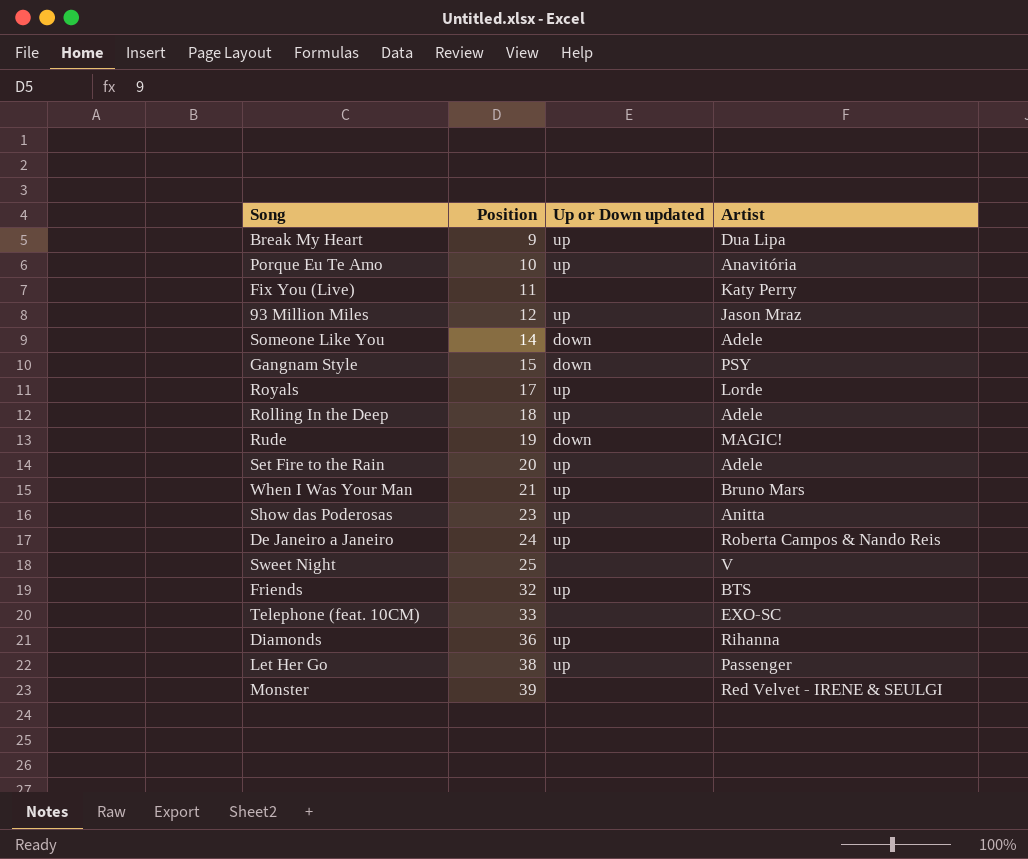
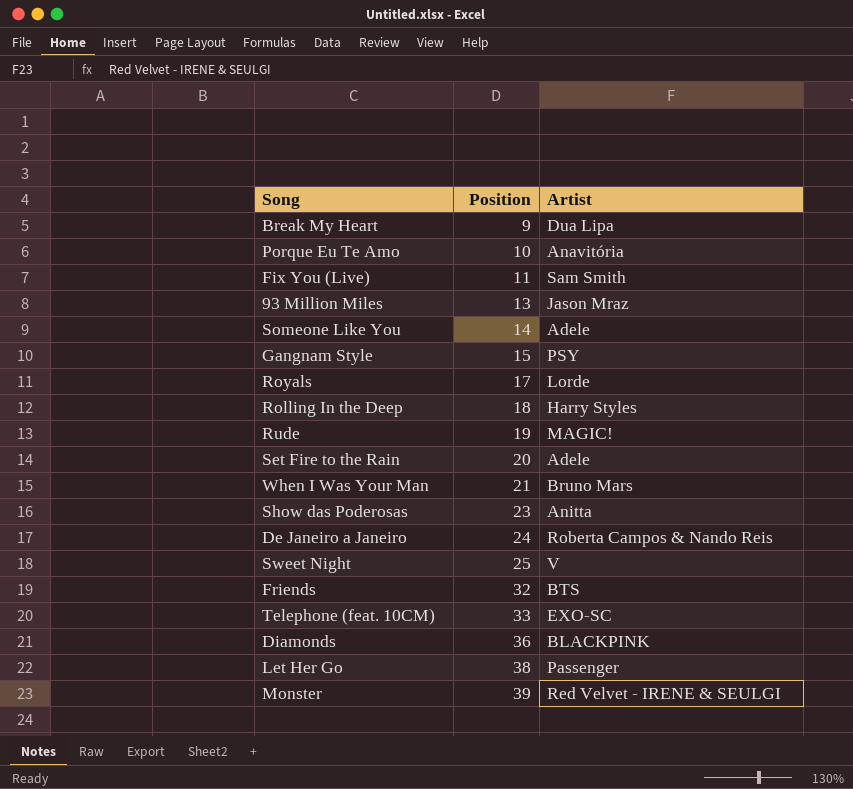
column Up or Down updated | position: 3 -> none
Fix You (Live) | Artist: Katy Perry -> Sam Smith
93 Million Miles | Position: 12 -> 13
Rolling In the Deep | Artist: Adele -> Harry Styles
Diamonds | Artist: Rihanna -> BLACKPINK

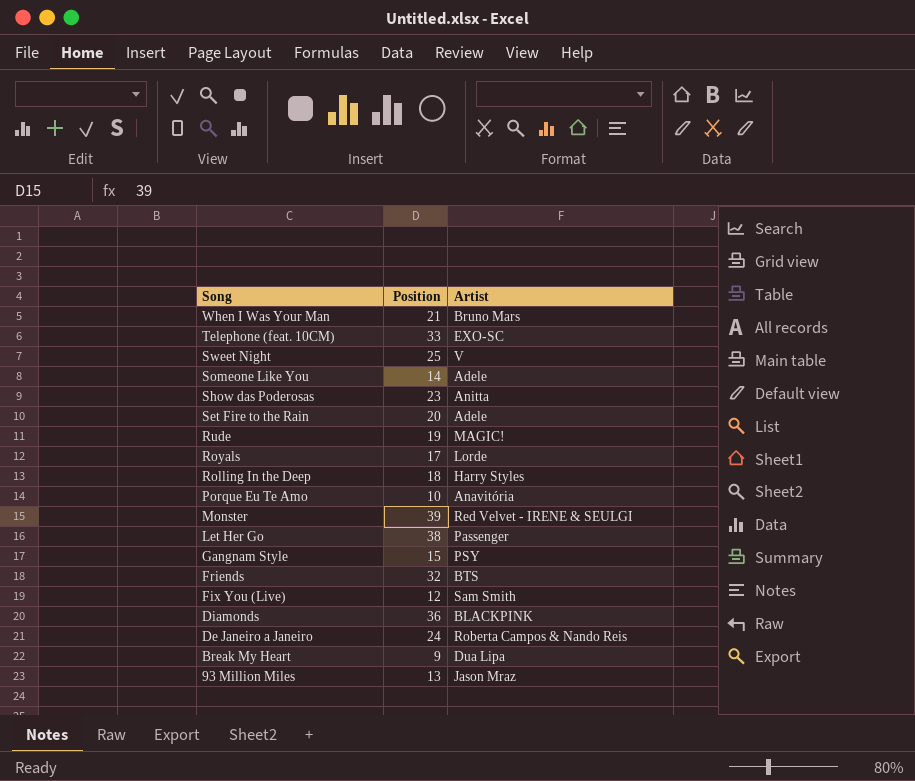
row order: Position ascending -> Song descending
Fix You (Live) | Position: 11 -> 12

